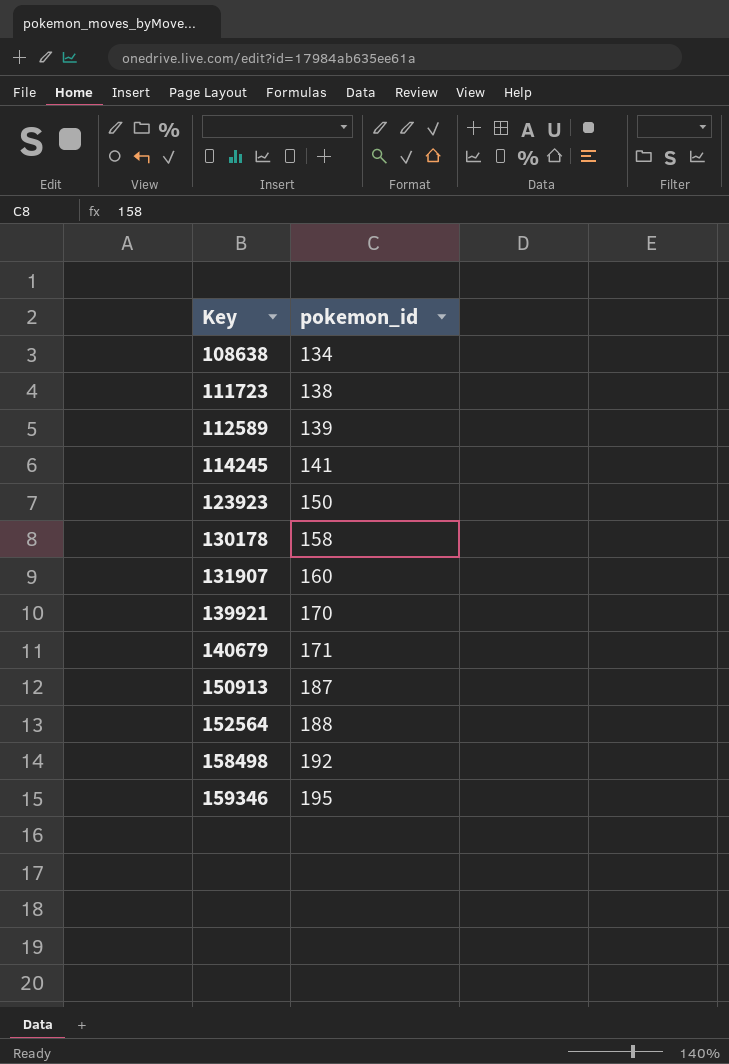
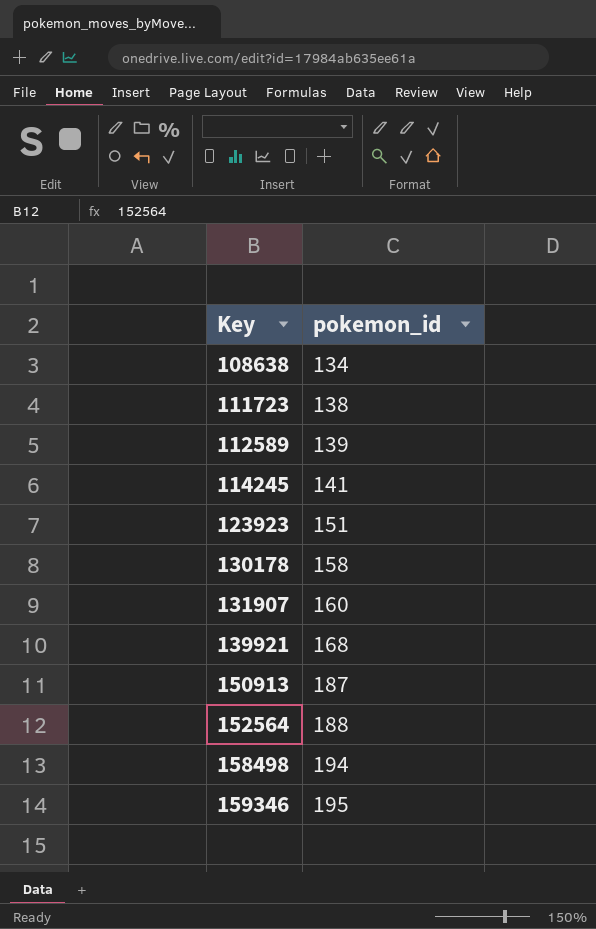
row 140679: 171 -> none
123923 | pokemon_id: 150 -> 151
139921 | pokemon_id: 170 -> 168
158498 | pokemon_id: 192 -> 194

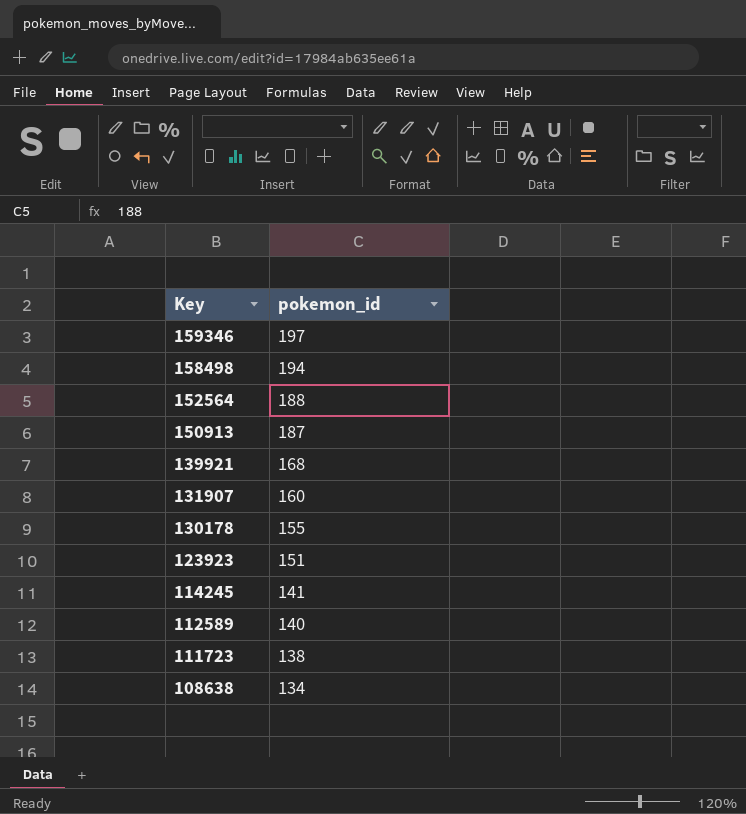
row order: Key ascending -> Key descending
159346 | pokemon_id: 195 -> 197
130178 | pokemon_id: 158 -> 155
112589 | pokemon_id: 139 -> 140

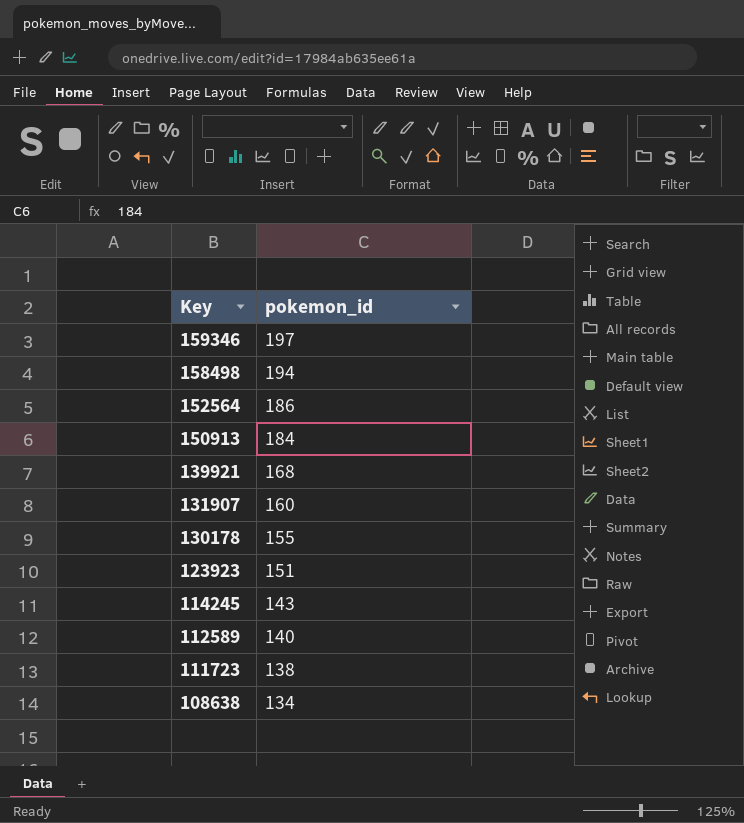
152564 | pokemon_id: 188 -> 186
150913 | pokemon_id: 187 -> 184
114245 | pokemon_id: 141 -> 143

